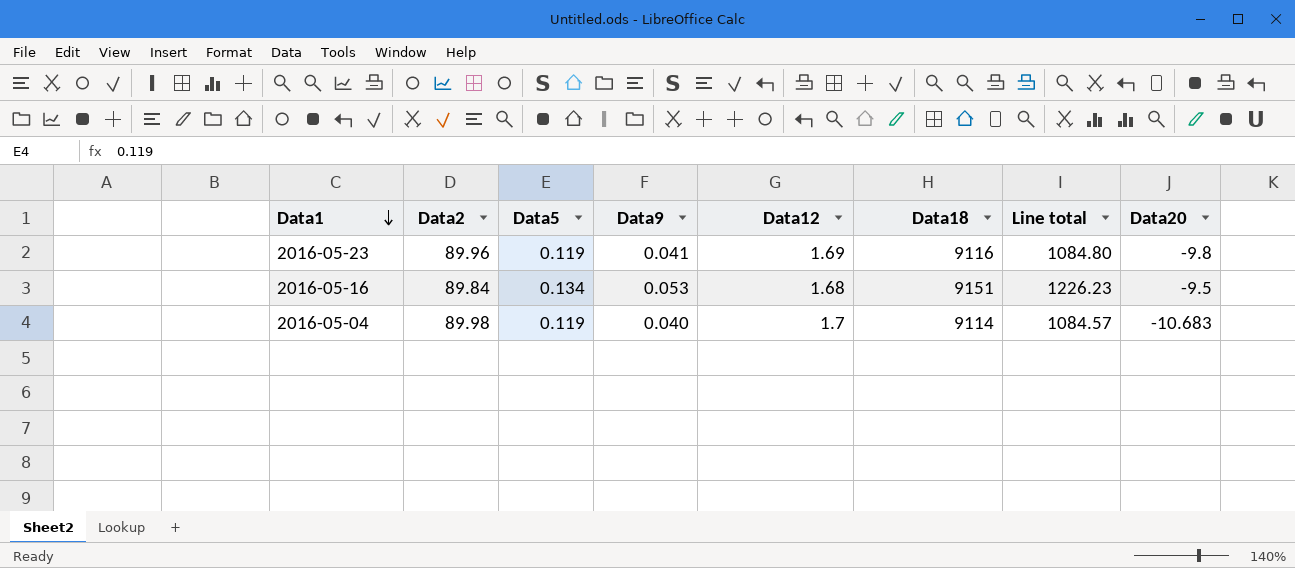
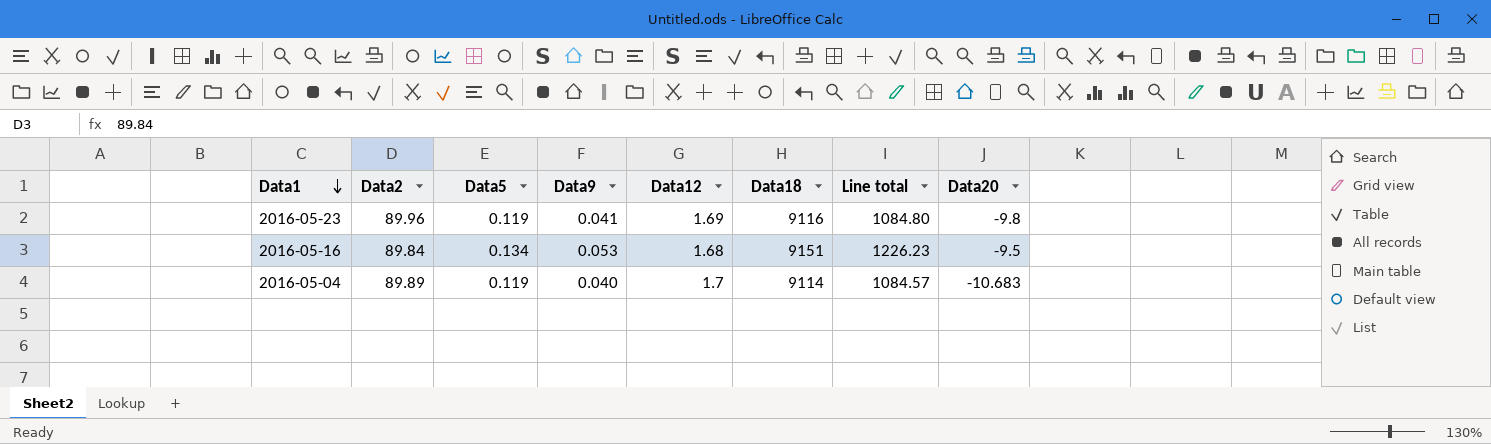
2016-05-04 | Data2: 89.98 -> 89.89

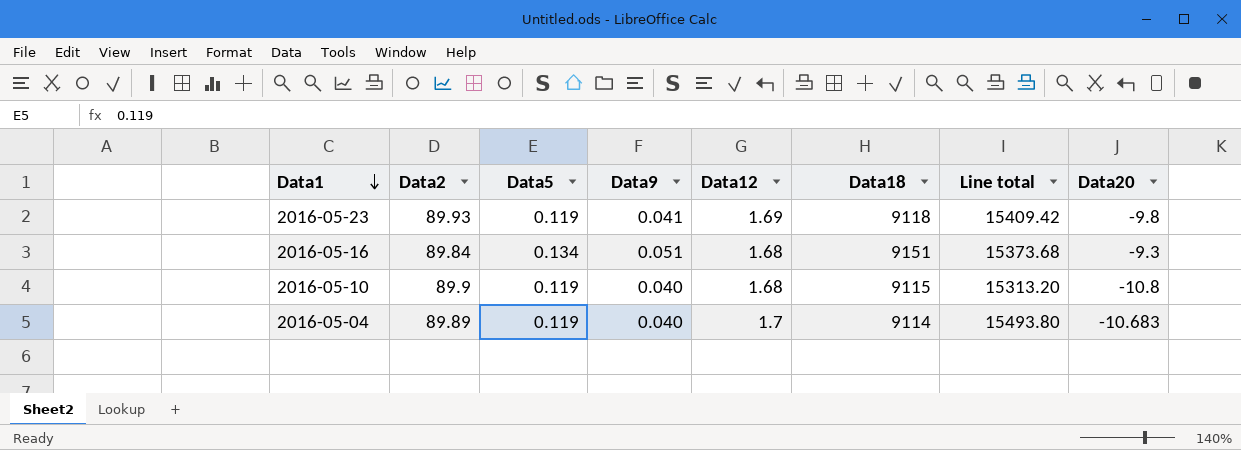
column Line total | formula: [Data5] * [Data18] -> [Data12] * [Data18]
2016-05-23 | Data2: 89.96 -> 89.93
2016-05-23 | Data18: 9116 -> 9118
2016-05-16 | Data9: 0.053 -> 0.051
2016-05-16 | Data20: -9.5 -> -9.3
row 2016-05-10: none -> 89.9 | 0.119 | 0.040 | 1.68 | 9115 | 15313.20 | -10.8

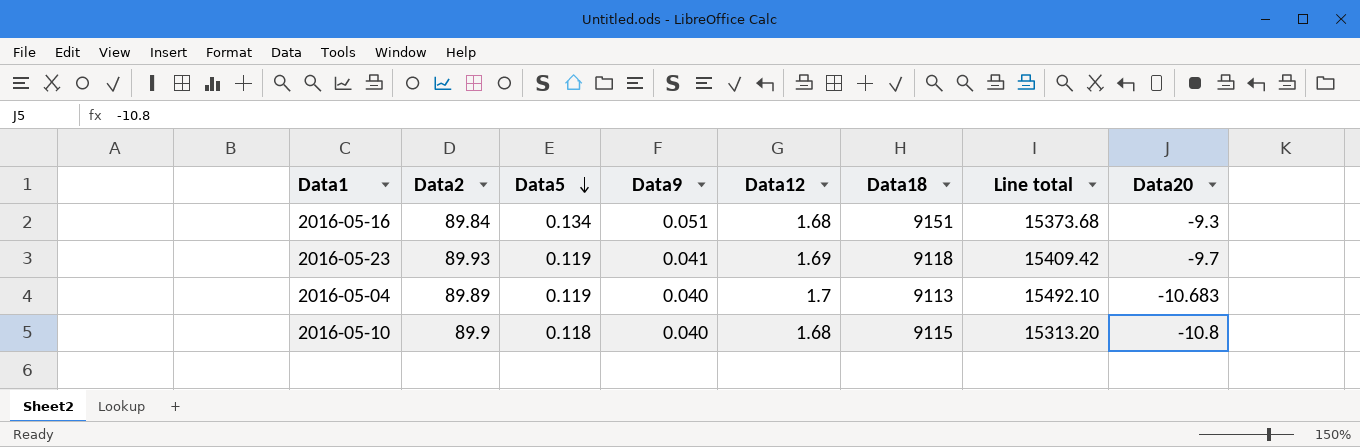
row order: Data1 descending -> Data5 descending
2016-05-23 | Data20: -9.8 -> -9.7
2016-05-04 | Data18: 9114 -> 9113
2016-05-04 | Line total: 15493.80 -> 15492.10
2016-05-10 | Data5: 0.119 -> 0.118

